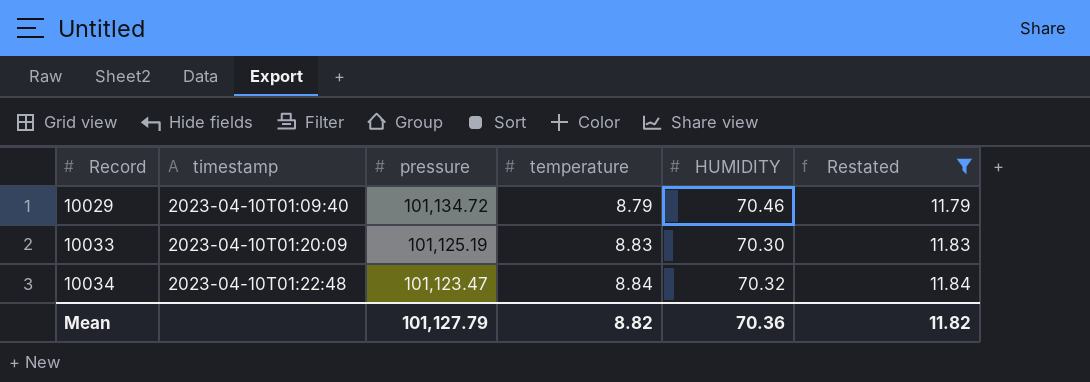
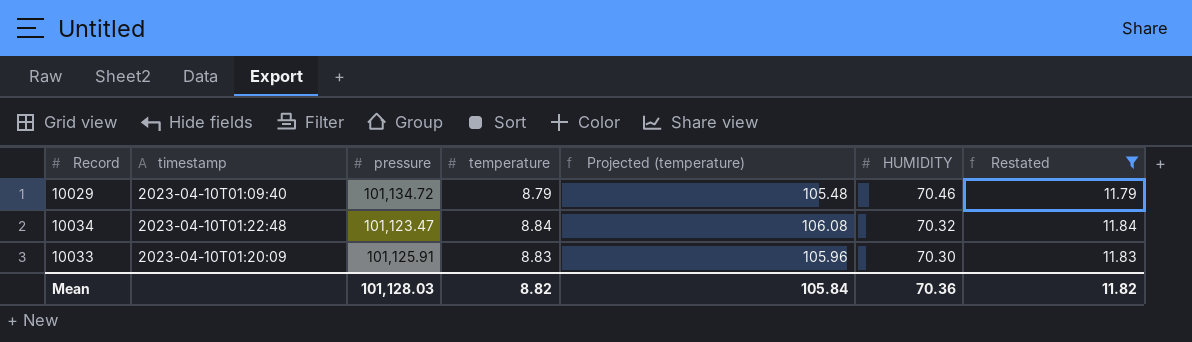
row order: Record ascending -> HUMIDITY descending
column Projected (temperature) | formula: none -> [temperature] * 12
10033 | pressure: 101,125.19 -> 101,125.91
Mean | pressure: 101,127.79 -> 101,128.03

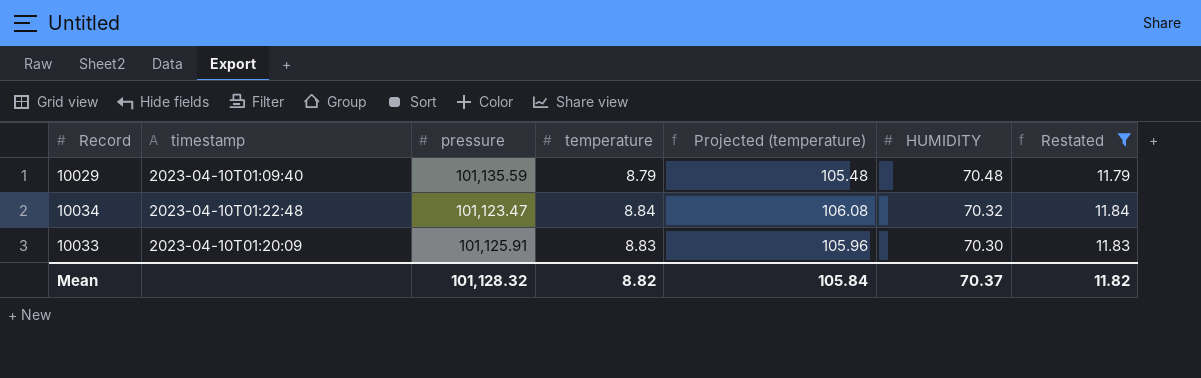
10029 | pressure: 101,134.72 -> 101,135.59
10029 | HUMIDITY: 70.46 -> 70.48
Mean | pressure: 101,128.03 -> 101,128.32
Mean | HUMIDITY: 70.36 -> 70.37

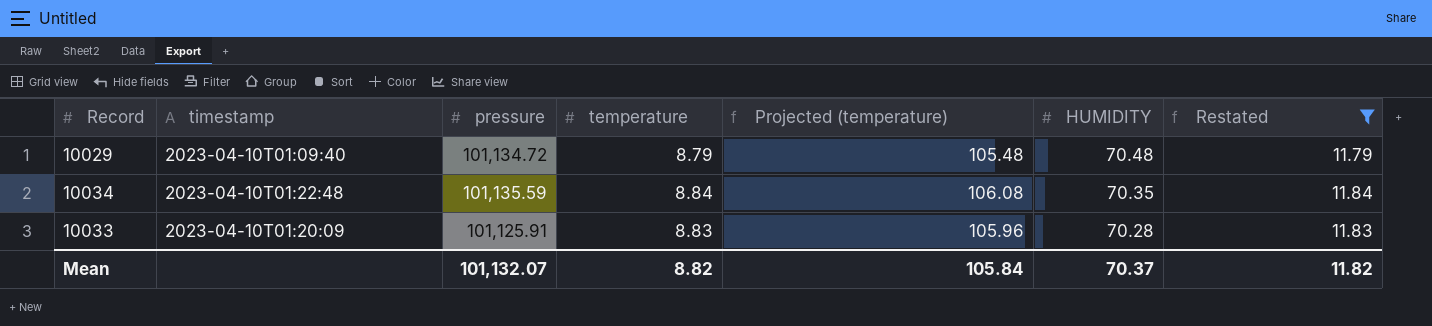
10029 | pressure: 101,135.59 -> 101,134.72
10034 | pressure: 101,123.47 -> 101,135.59
10034 | HUMIDITY: 70.32 -> 70.35
10033 | HUMIDITY: 70.30 -> 70.28
Mean | pressure: 101,128.32 -> 101,132.07

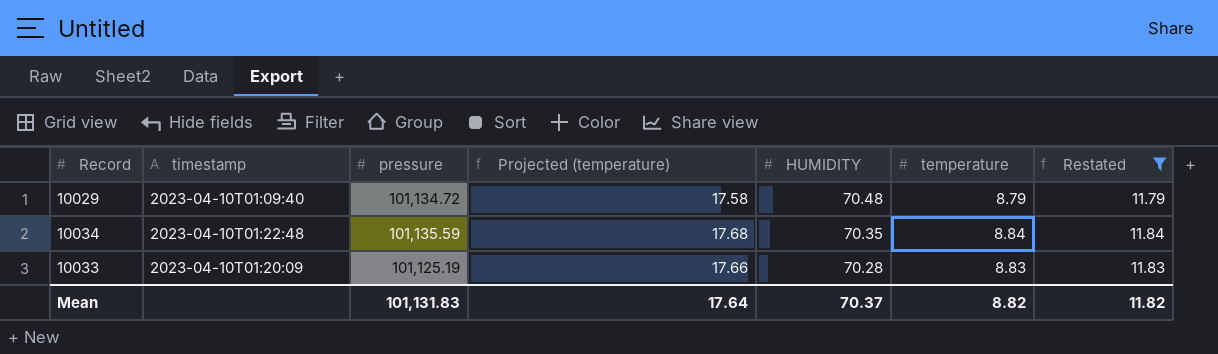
column Projected (temperature) | formula: [temperature] * 12 -> [temperature] * 2
column temperature | position: 4 -> 6
10033 | pressure: 101,125.91 -> 101,125.19
Mean | pressure: 101,132.07 -> 101,131.83
Mean | Projected (temperature): 105.84 -> 17.64

